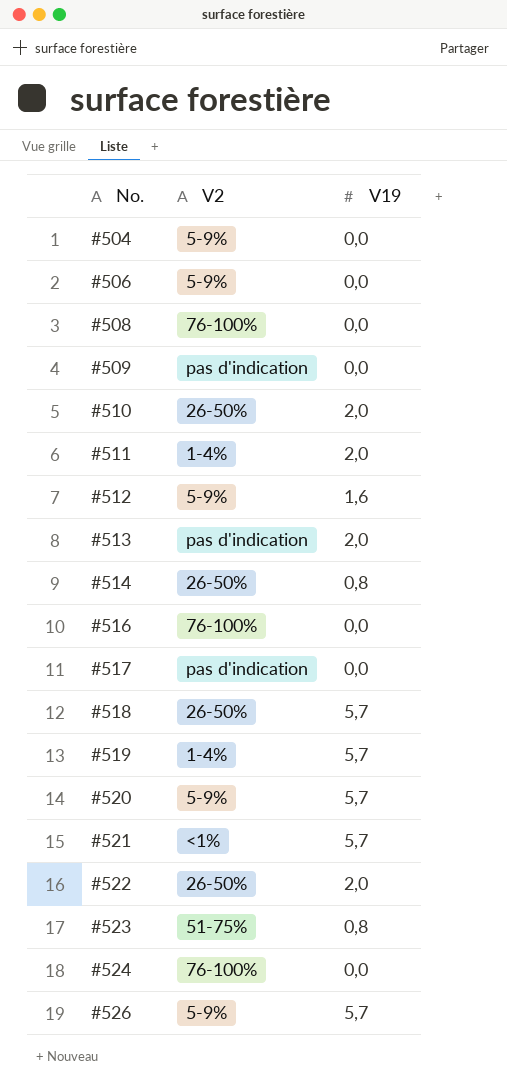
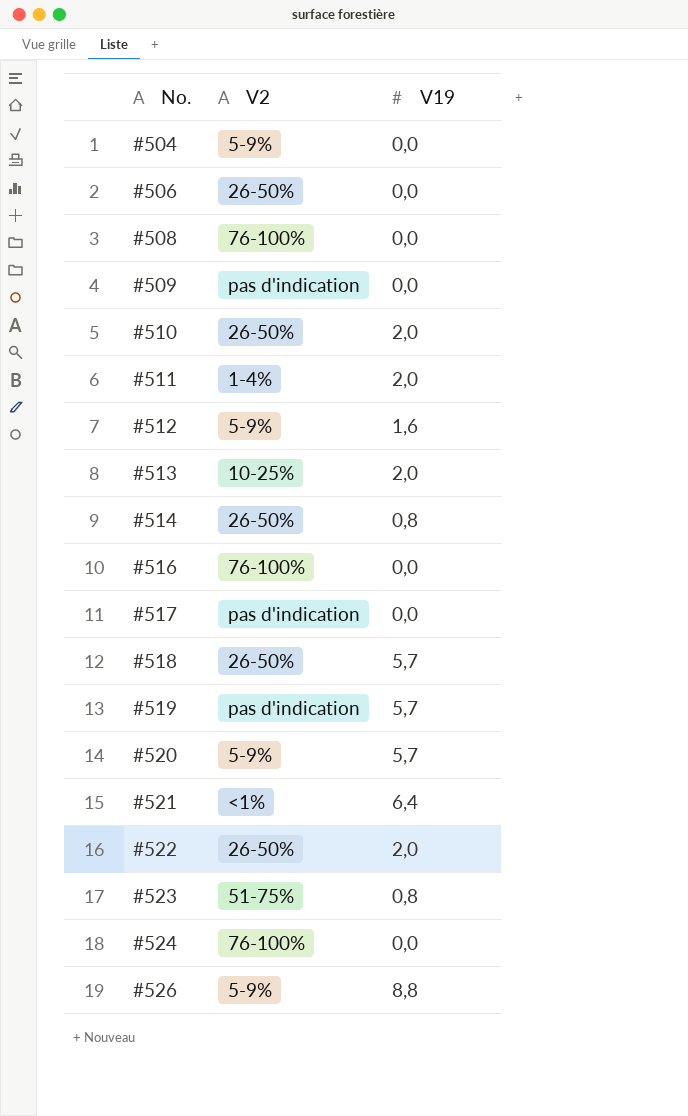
#506 | V2: 5-9% -> 26-50%
#513 | V2: pas d'indication -> 10-25%
#519 | V2: 1-4% -> pas d'indication
#521 | V19: 5,7 -> 6,4
#526 | V19: 5,7 -> 8,8

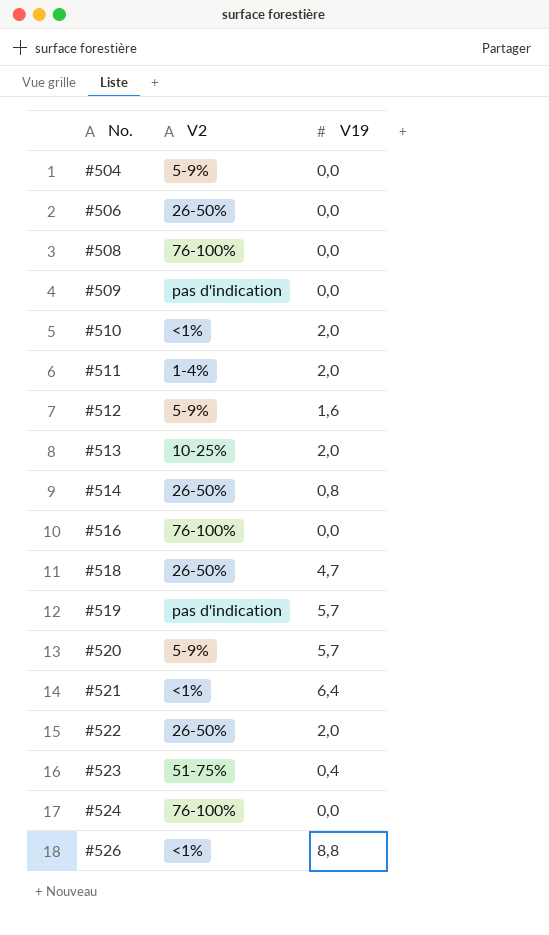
row #517: pas d'indication | 0,0 -> none
#510 | V2: 26-50% -> <1%
#518 | V19: 5,7 -> 4,7
#523 | V19: 0,8 -> 0,4
#526 | V2: 5-9% -> <1%

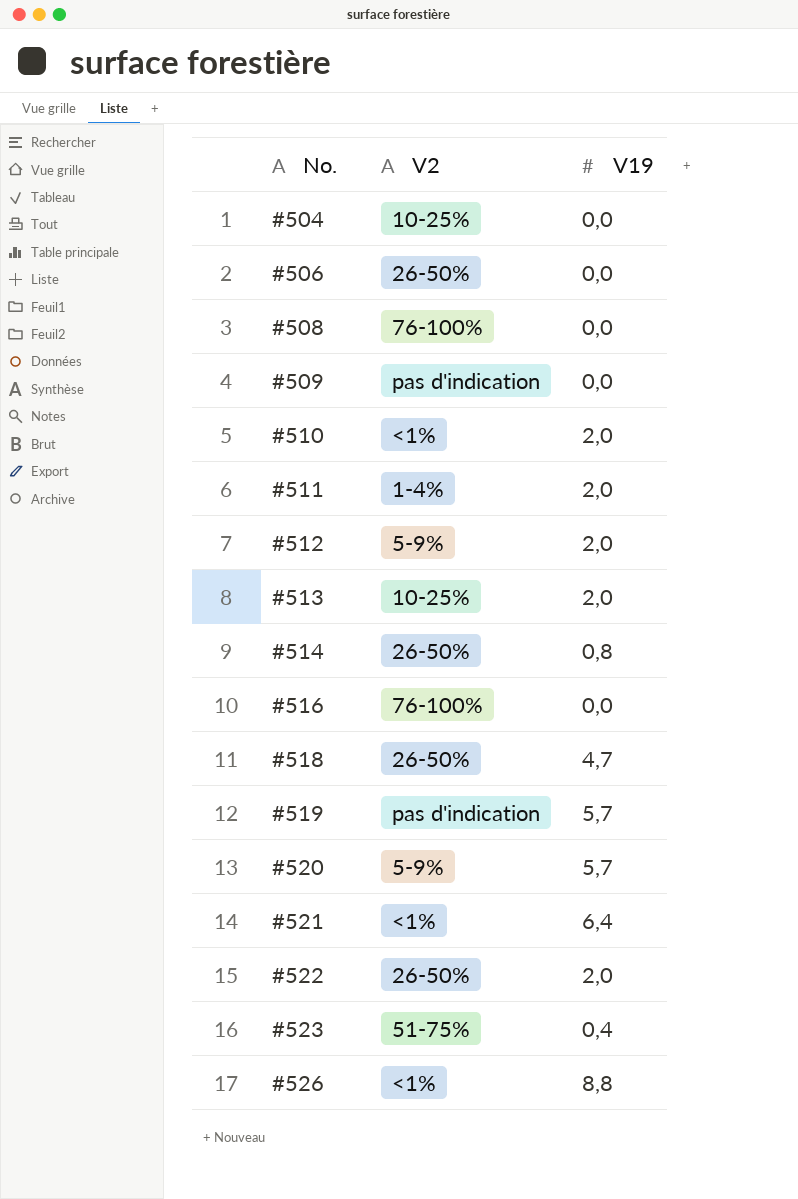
row #524: 76-100% | 0,0 -> none
#504 | V2: 5-9% -> 10-25%
#512 | V19: 1,6 -> 2,0

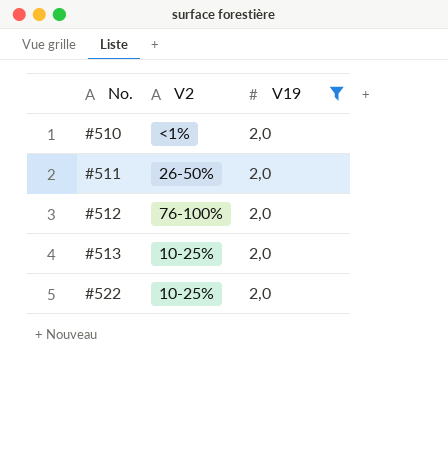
filter: none -> V19 = 2,0
#511 | V2: 1-4% -> 26-50%
#512 | V2: 5-9% -> 76-100%
#522 | V2: 26-50% -> 10-25%

